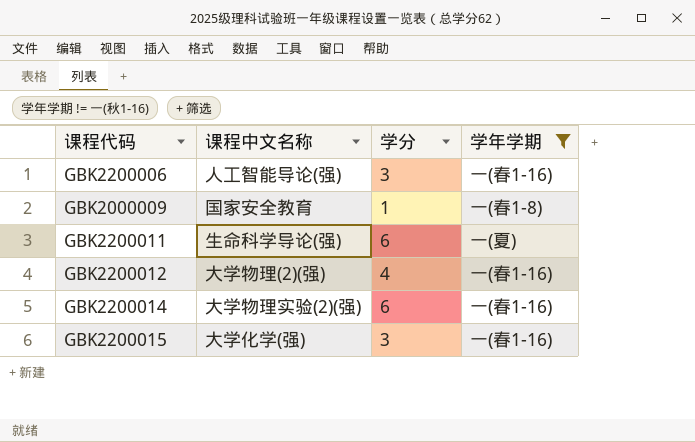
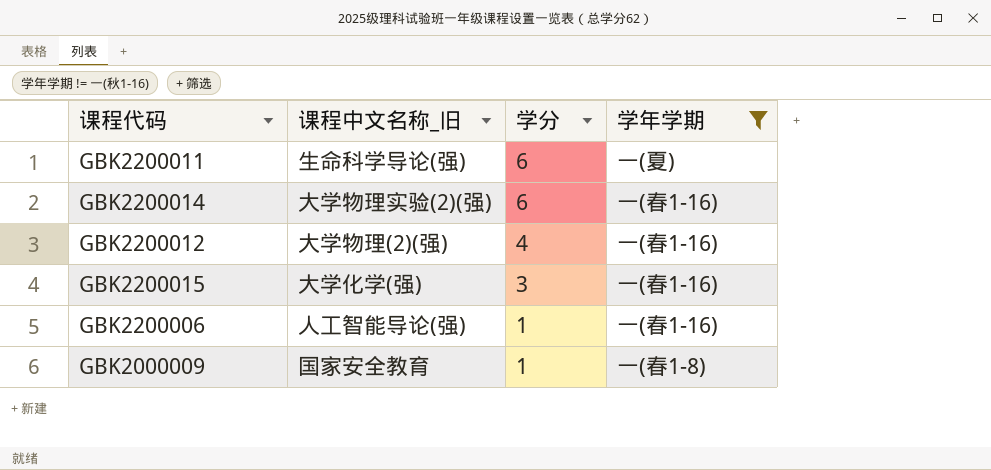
row order: none -> 学分 descending
column name: 课程中文名称 -> 课程中文名称_旧
GBK2200006 | 学分: 3 -> 1

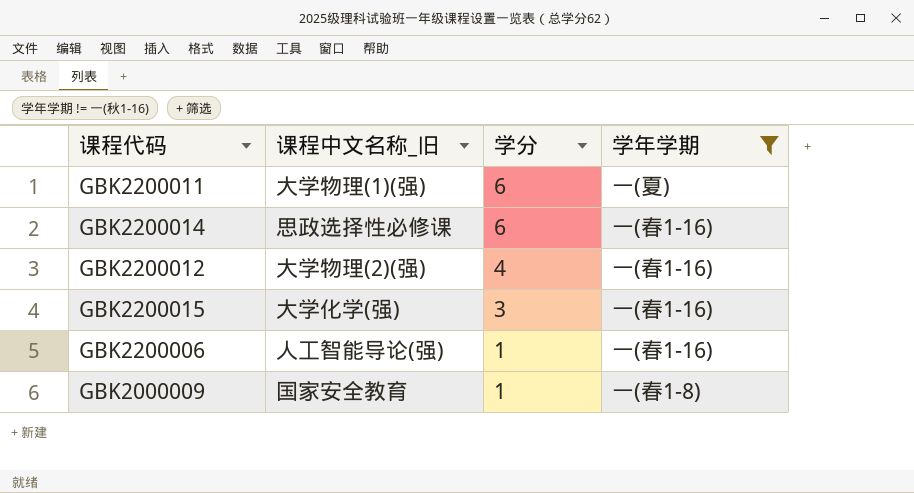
GBK2200011 | 课程中文名称_旧: 生命科学导论(强) -> 大学物理(1)(强)
GBK2200014 | 课程中文名称_旧: 大学物理实验(2)(强) -> 思政选择性必修课

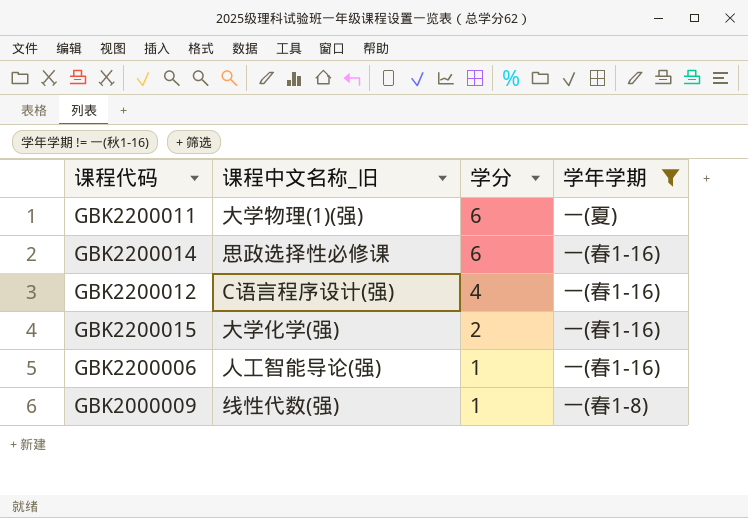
GBK2200012 | 课程中文名称_旧: 大学物理(2)(强) -> C语言程序设计(强)
GBK2200015 | 学分: 3 -> 2
GBK2000009 | 课程中文名称_旧: 国家安全教育 -> 线性代数(强)

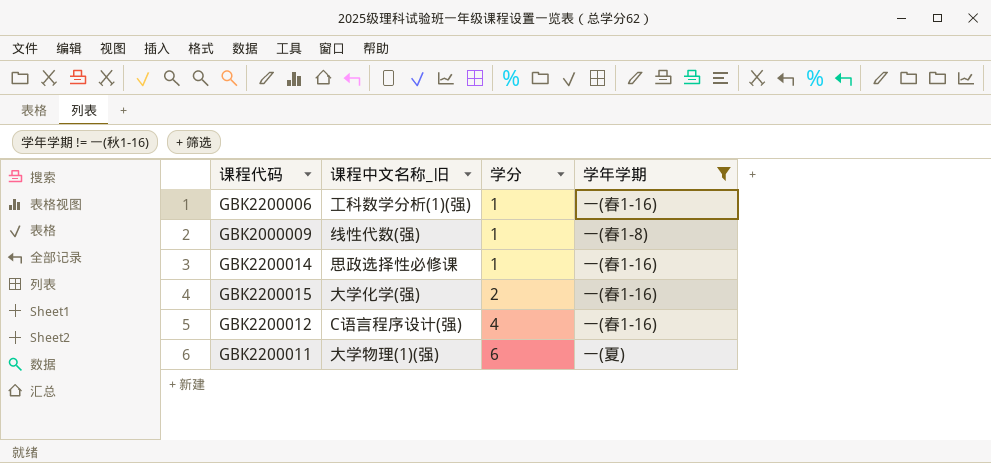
row order: 学分 descending -> 学分 ascending
GBK2200006 | 课程中文名称_旧: 人工智能导论(强) -> 工科数学分析(1)(强)
GBK2200014 | 学分: 6 -> 1

